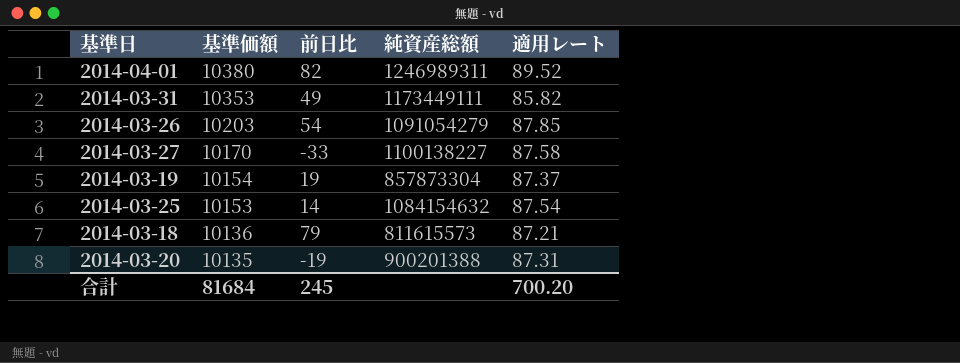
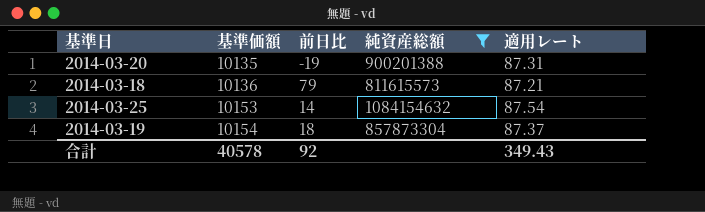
filter: none -> 純資産総額 <= 1084154632
row order: 基準価額 descending -> 基準価額 ascending
2014-03-19 | 前日比: 19 -> 18
合計 | 基準価額: 81684 -> 40578
合計 | 前日比: 245 -> 92
合計 | 適用レート: 700.20 -> 349.43

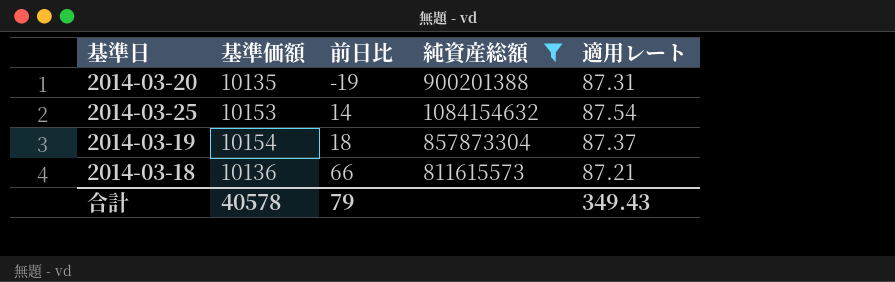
row order: 基準価額 ascending -> 前日比 ascending
2014-03-18 | 前日比: 79 -> 66
合計 | 前日比: 92 -> 79

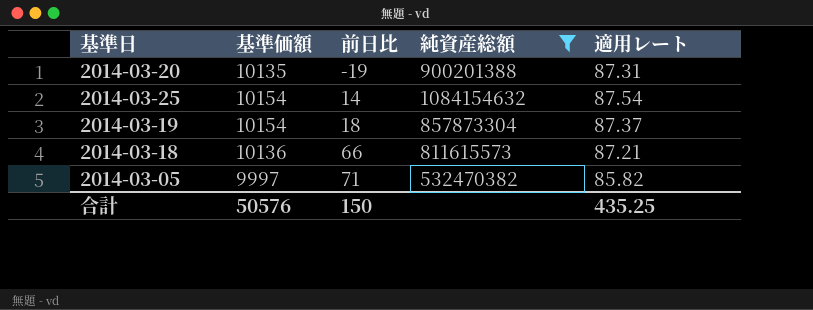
2014-03-25 | 基準価額: 10153 -> 10154
row 2014-03-05: none -> 9997 | 71 | 532470382 | 85.82
合計 | 基準価額: 40578 -> 50576
合計 | 前日比: 79 -> 150
合計 | 適用レート: 349.43 -> 435.25

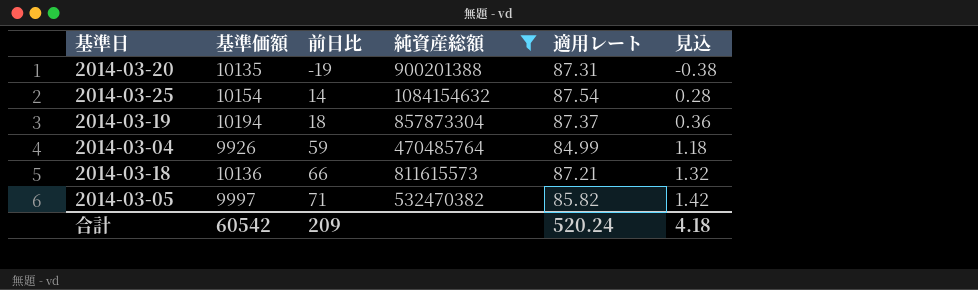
column 見込 | formula: none -> [前日比] * 0.02
2014-03-19 | 基準価額: 10154 -> 10194
row 2014-03-04: none -> 9926 | 59 | 470485764 | 84.99 | 1.18
合計 | 基準価額: 50576 -> 60542
合計 | 前日比: 150 -> 209
合計 | 適用レート: 435.25 -> 520.24

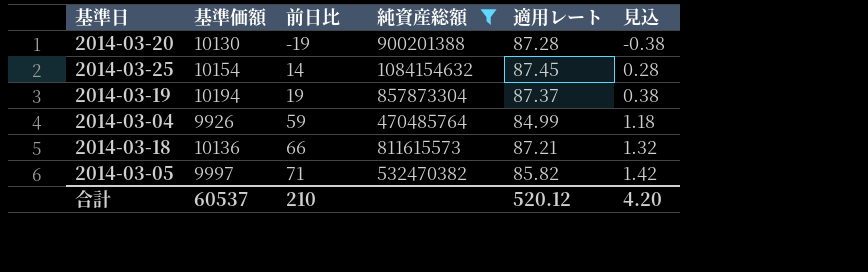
2014-03-20 | 基準価額: 10135 -> 10130
2014-03-20 | 適用レート: 87.31 -> 87.28
2014-03-25 | 適用レート: 87.54 -> 87.45
2014-03-19 | 前日比: 18 -> 19
2014-03-19 | 見込: 0.36 -> 0.38
合計 | 基準価額: 60542 -> 60537
合計 | 前日比: 209 -> 210
合計 | 適用レート: 520.24 -> 520.12
合計 | 見込: 4.18 -> 4.20

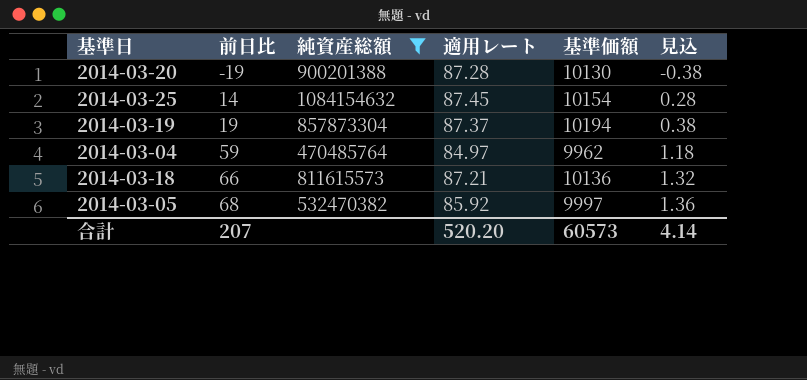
column 基準価額 | position: 2 -> 5
2014-03-04 | 適用レート: 84.99 -> 84.97
2014-03-04 | 基準価額: 9926 -> 9962
2014-03-05 | 前日比: 71 -> 68
2014-03-05 | 適用レート: 85.82 -> 85.92
2014-03-05 | 見込: 1.42 -> 1.36
合計 | 前日比: 210 -> 207
合計 | 適用レート: 520.12 -> 520.20
合計 | 基準価額: 60537 -> 60573
合計 | 見込: 4.20 -> 4.14

